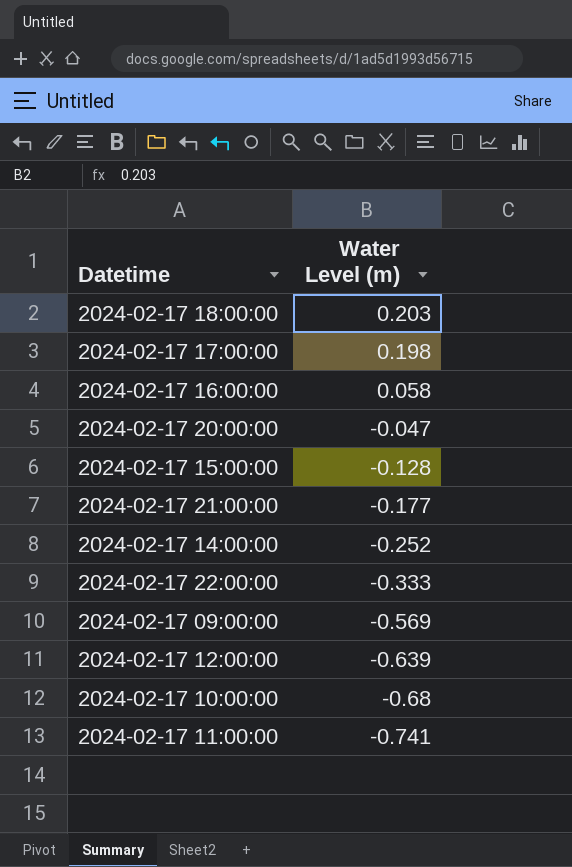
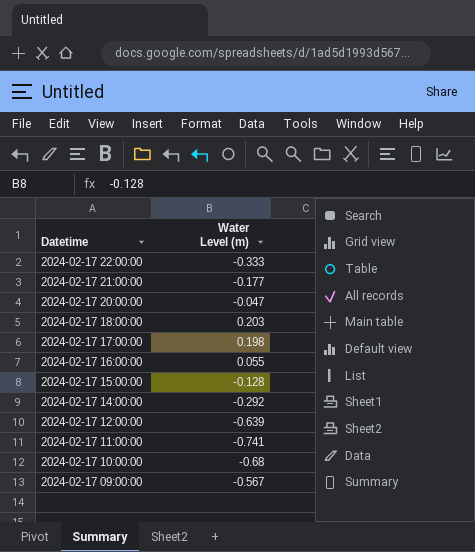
row order: Water Level (m) descending -> Datetime descending
2024-02-17 16:00:00 | Water Level (m): 0.058 -> 0.055
2024-02-17 14:00:00 | Water Level (m): -0.252 -> -0.292
2024-02-17 09:00:00 | Water Level (m): -0.569 -> -0.567

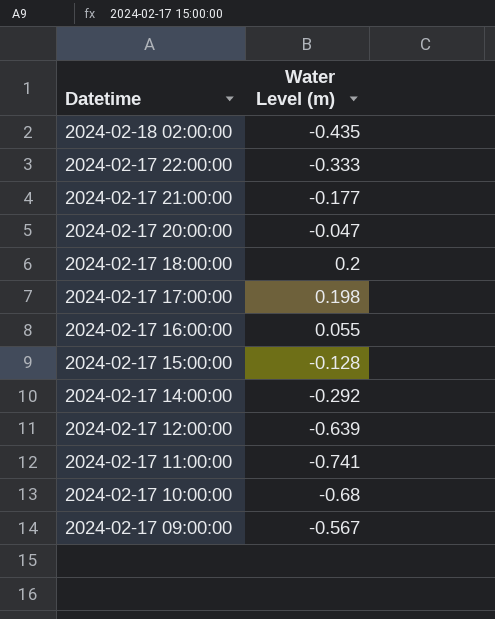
row 2024-02-18 02:00:00: none -> -0.435
2024-02-17 18:00:00 | Water Level (m): 0.203 -> 0.2

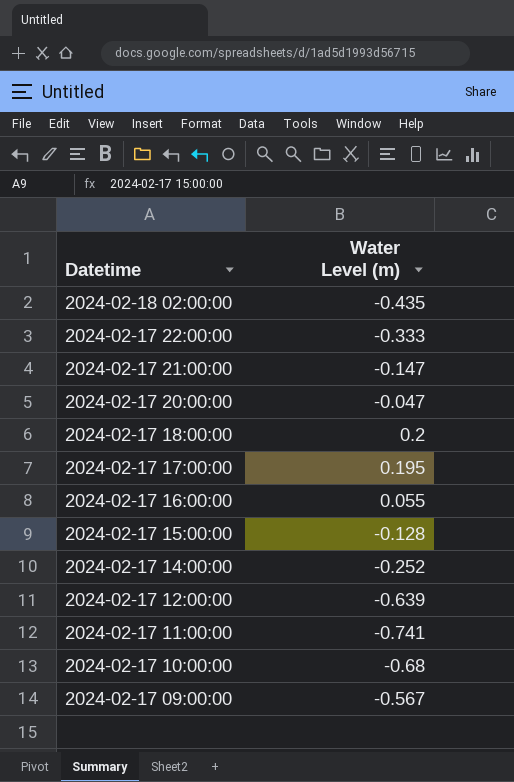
2024-02-17 21:00:00 | Water Level (m): -0.177 -> -0.147
2024-02-17 17:00:00 | Water Level (m): 0.198 -> 0.195
2024-02-17 14:00:00 | Water Level (m): -0.292 -> -0.252

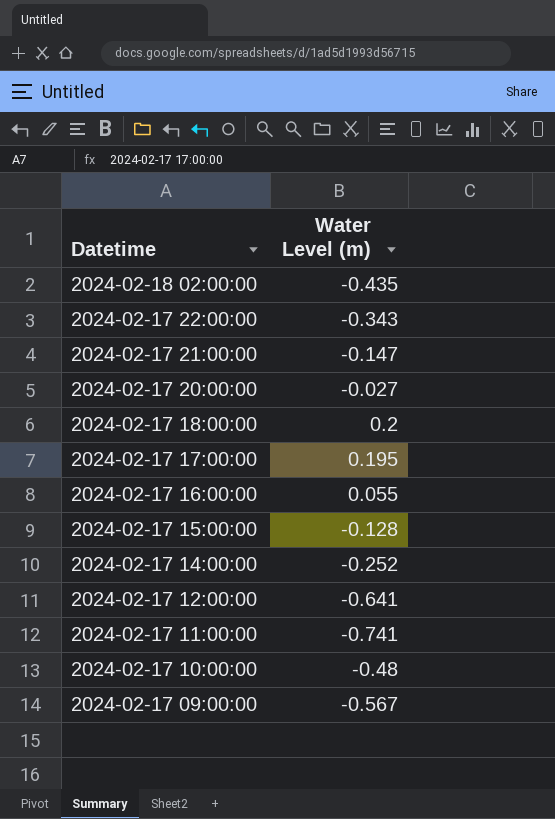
2024-02-17 22:00:00 | Water Level (m): -0.333 -> -0.343
2024-02-17 20:00:00 | Water Level (m): -0.047 -> -0.027
2024-02-17 12:00:00 | Water Level (m): -0.639 -> -0.641
2024-02-17 10:00:00 | Water Level (m): -0.68 -> -0.48

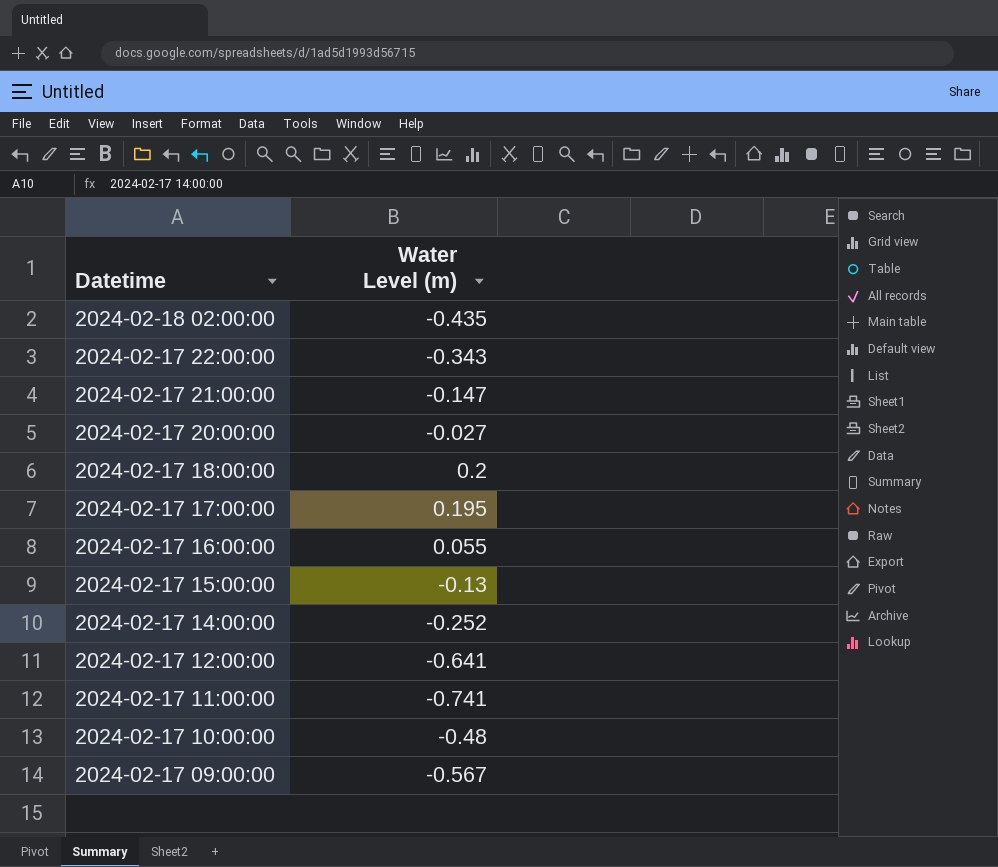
2024-02-17 15:00:00 | Water Level (m): -0.128 -> -0.13

